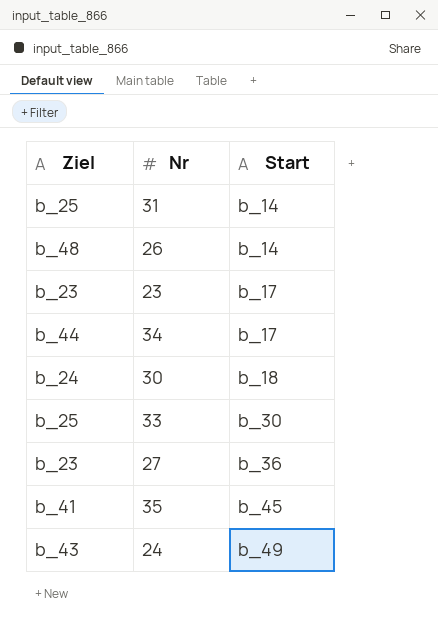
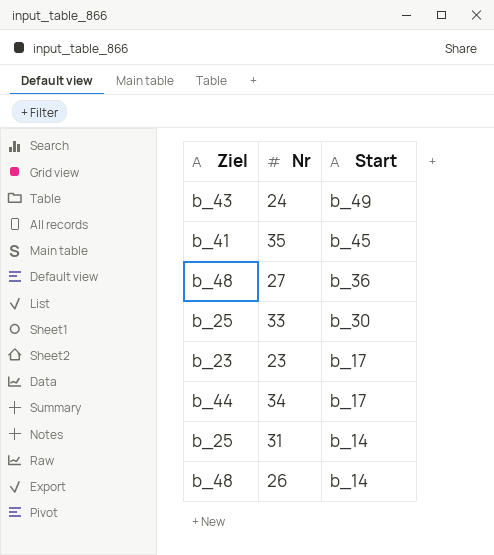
row order: Start ascending -> Start descending
row 30: b_24 | b_18 -> none
27 | Ziel: b_23 -> b_48

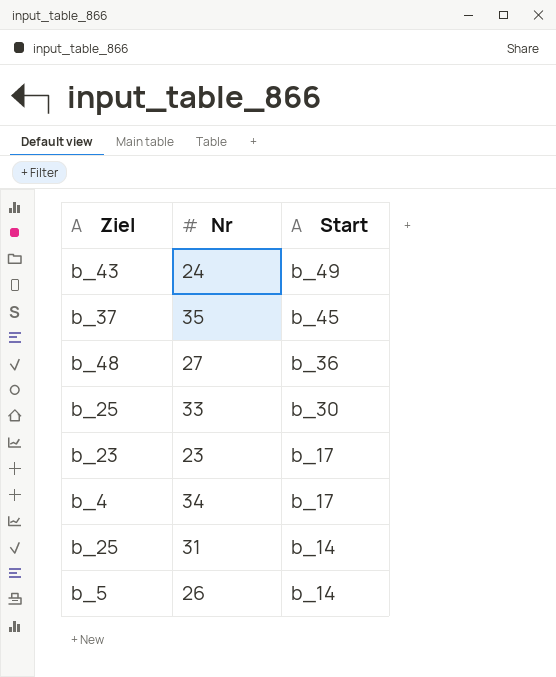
35 | Ziel: b_41 -> b_37
34 | Ziel: b_44 -> b_4
26 | Ziel: b_48 -> b_5

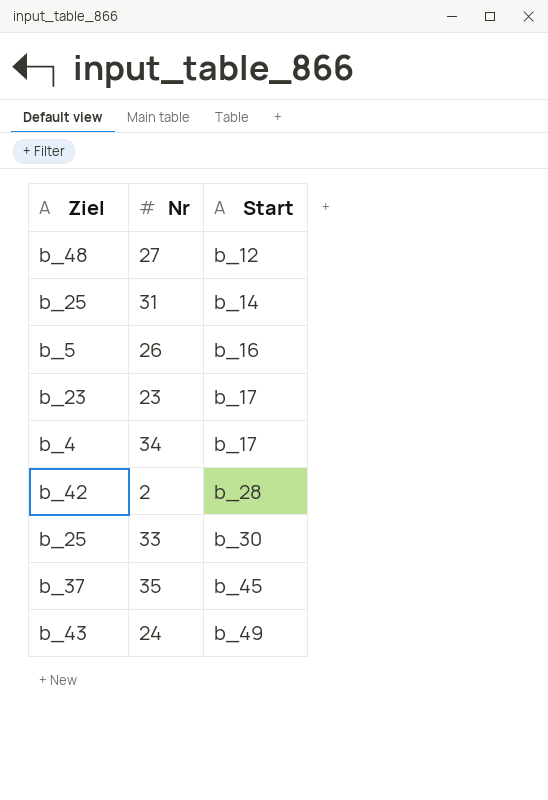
row order: Start descending -> Start ascending
27 | Start: b_36 -> b_12
26 | Start: b_14 -> b_16
row 2: none -> b_42 | b_28

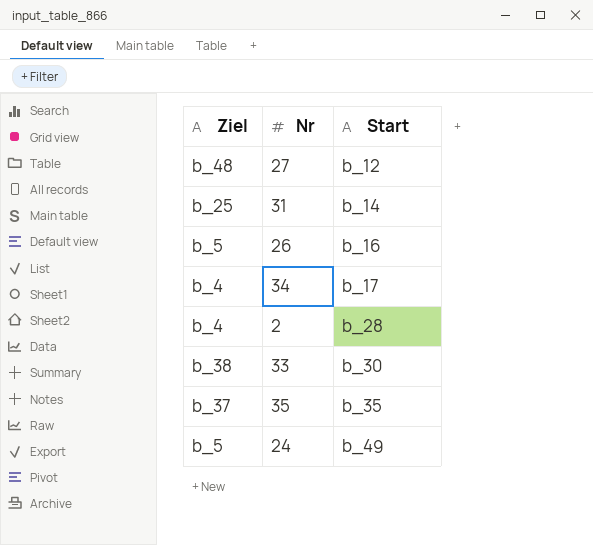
row 23: b_23 | b_17 -> none
2 | Ziel: b_42 -> b_4
33 | Ziel: b_25 -> b_38
35 | Start: b_45 -> b_35
24 | Ziel: b_43 -> b_5

